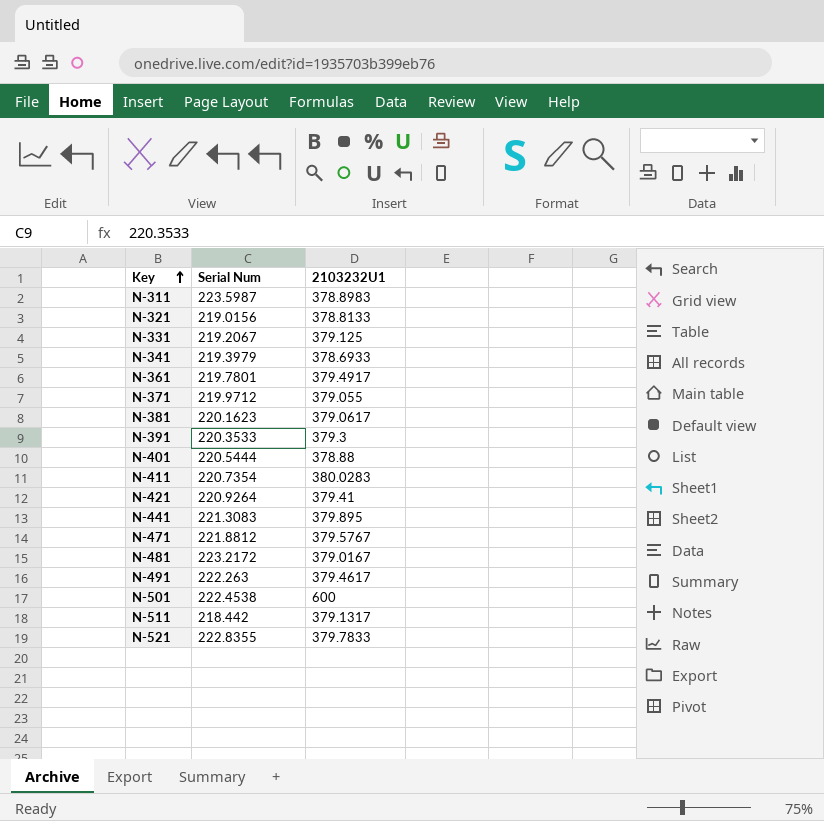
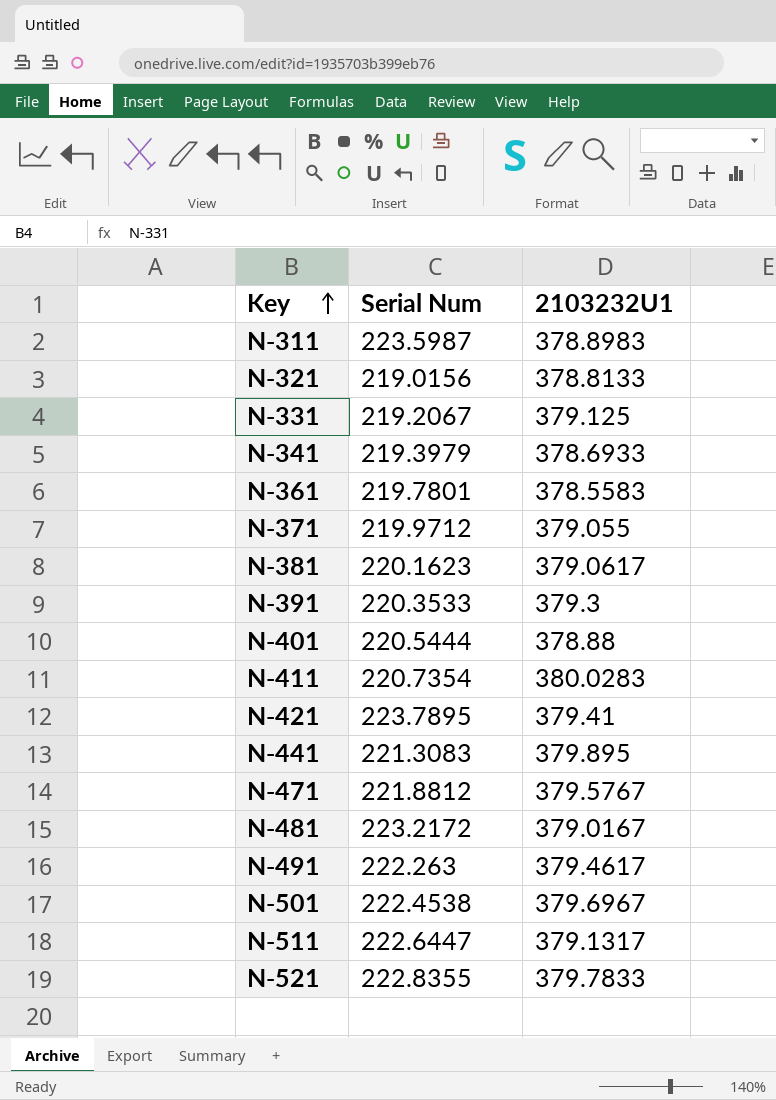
N-361 | 2103232U1: 379.4917 -> 378.5583
N-421 | Serial Num: 220.9264 -> 223.7895
N-501 | 2103232U1: 600 -> 379.6967
N-511 | Serial Num: 218.442 -> 222.6447

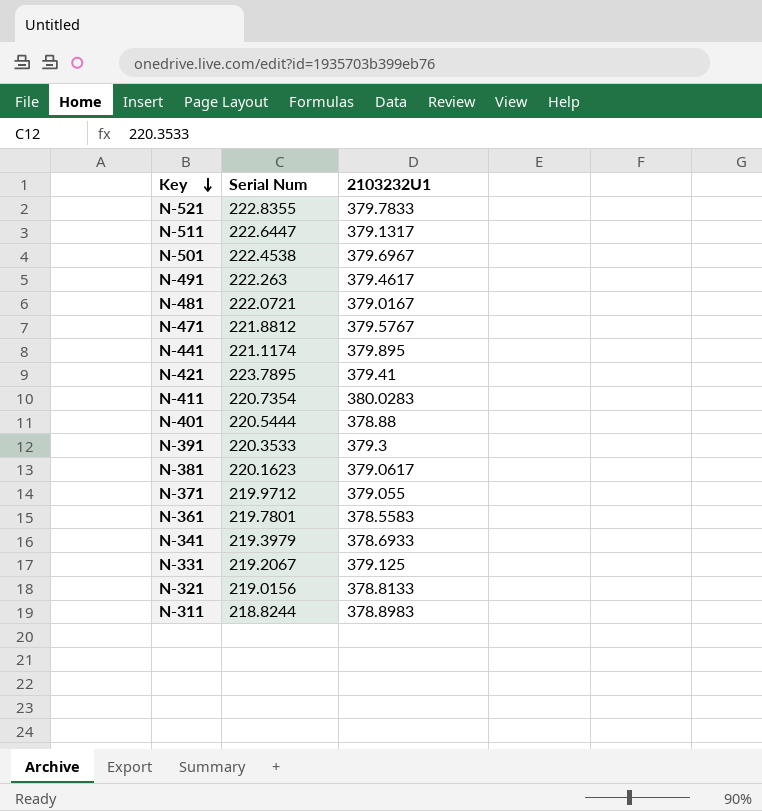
row order: Key ascending -> Key descending
N-481 | Serial Num: 223.2172 -> 222.0721
N-441 | Serial Num: 221.3083 -> 221.1174
N-311 | Serial Num: 223.5987 -> 218.8244

